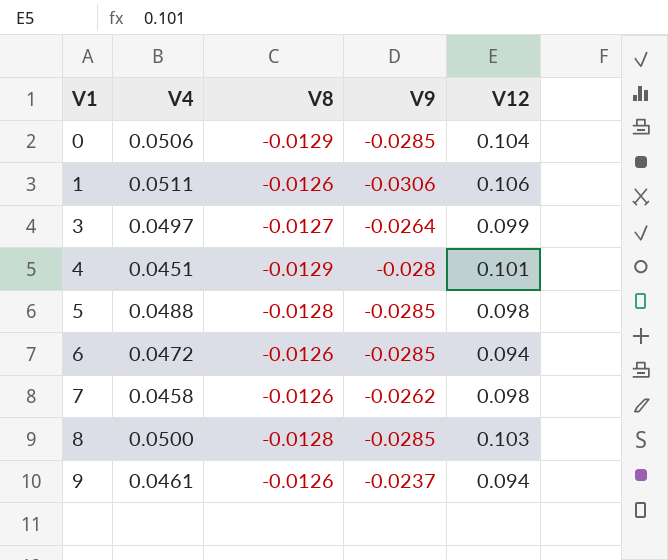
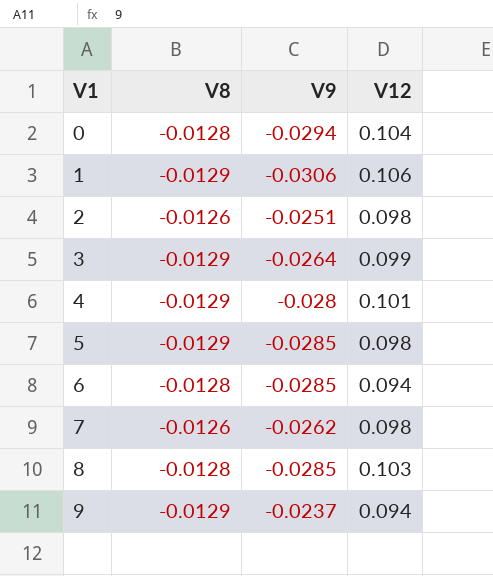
column V4 | position: 2 -> none
0 | V8: -0.0129 -> -0.0128
0 | V9: -0.0285 -> -0.0294
1 | V8: -0.0126 -> -0.0129
row 2: none -> -0.0126 | -0.0251 | 0.098
3 | V8: -0.0127 -> -0.0129
5 | V8: -0.0128 -> -0.0129
6 | V8: -0.0126 -> -0.0128
9 | V8: -0.0126 -> -0.0129

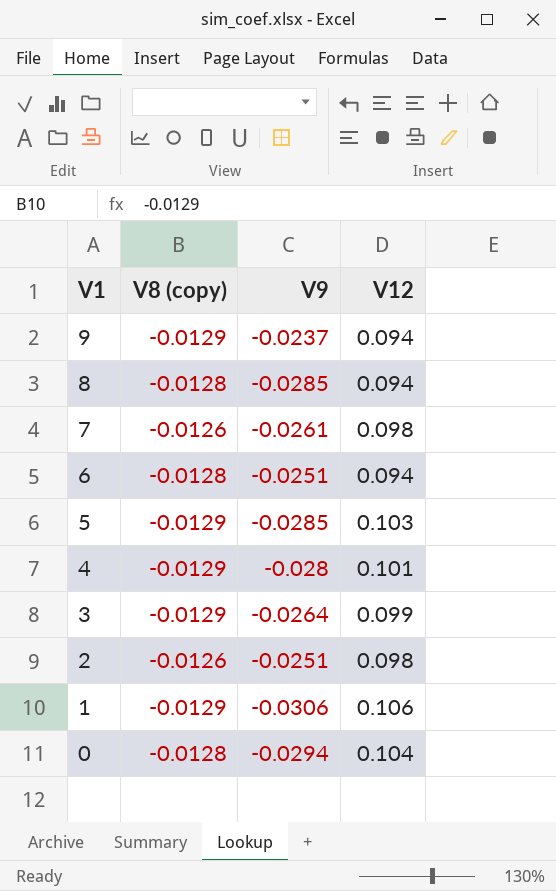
row order: V1 ascending -> V1 descending
column name: V8 -> V8 (copy)
8 | V12: 0.103 -> 0.094
7 | V9: -0.0262 -> -0.0261
6 | V9: -0.0285 -> -0.0251
5 | V12: 0.098 -> 0.103

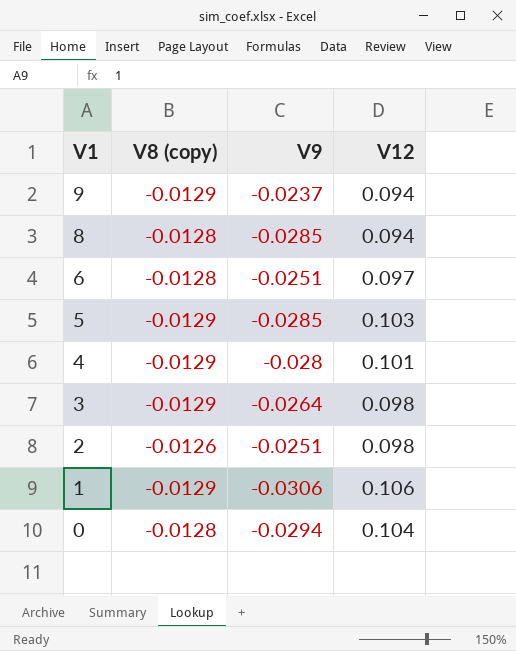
row 7: -0.0126 | -0.0261 | 0.098 -> none
6 | V12: 0.094 -> 0.097
3 | V12: 0.099 -> 0.098

